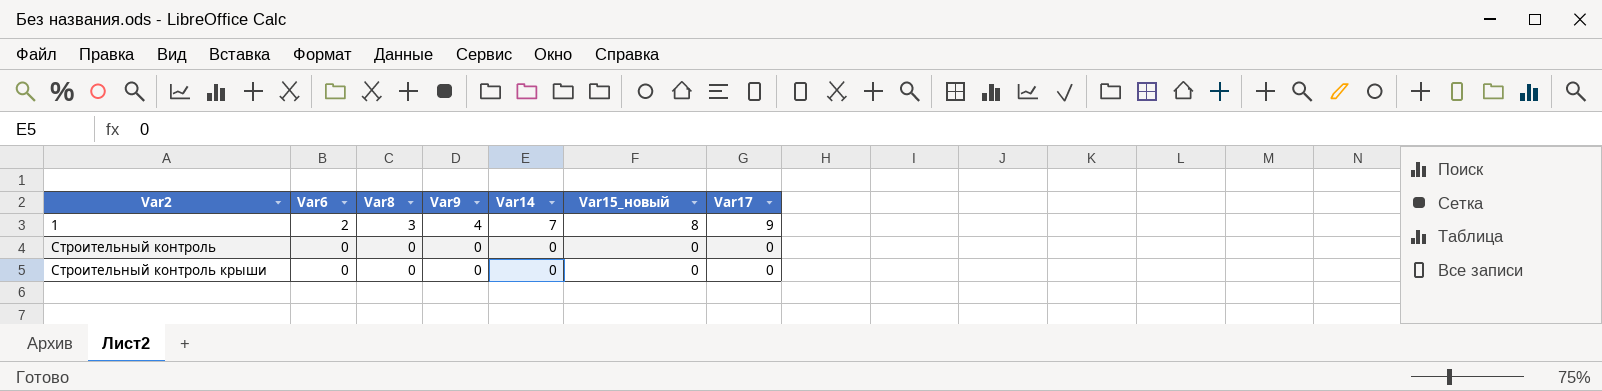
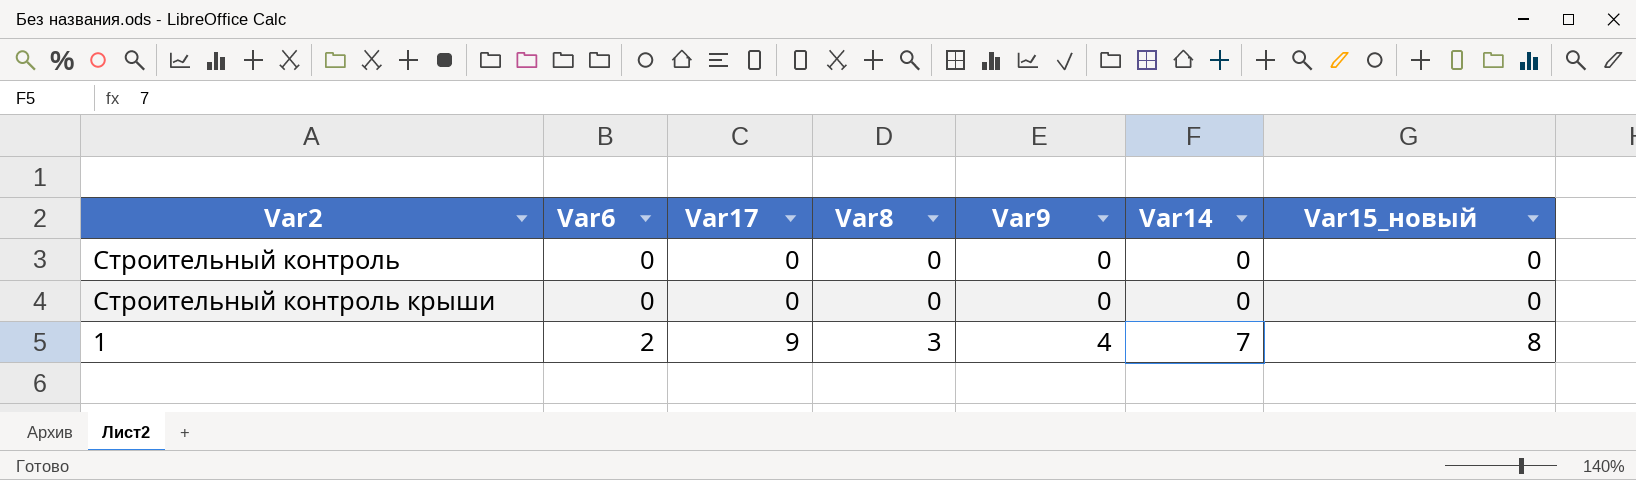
row order: Var2 ascending -> Var6 ascending
column Var17 | position: 7 -> 3

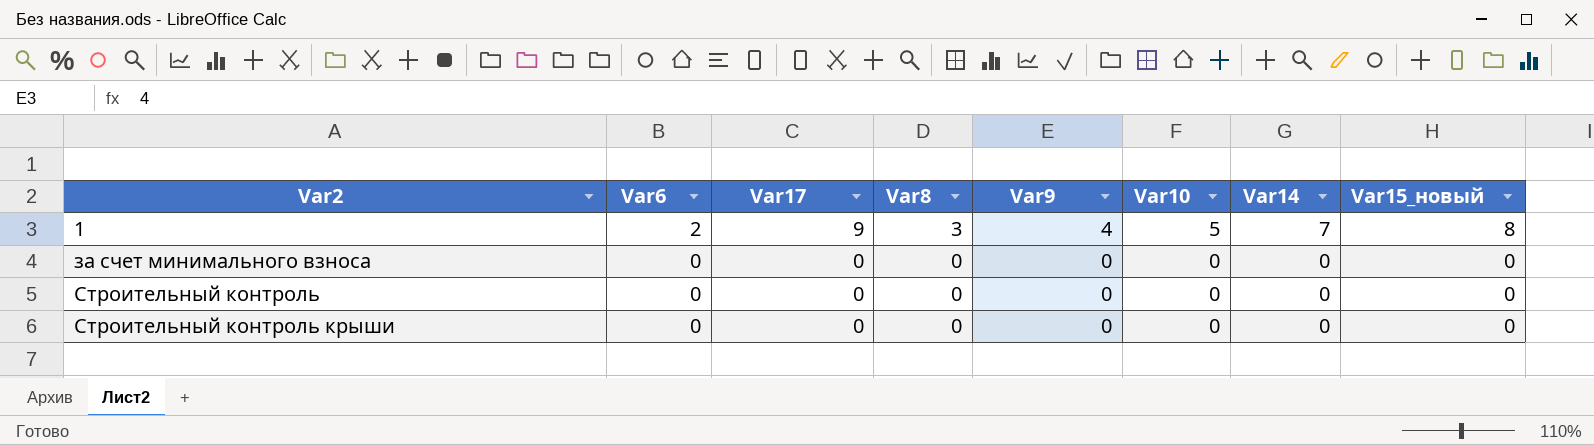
row order: Var6 ascending -> Var2 ascending
column Var10 | position: none -> 6
row за счет минимального взноса: none -> 0 | 0 | 0 | 0 | 0 | 0 | 0

